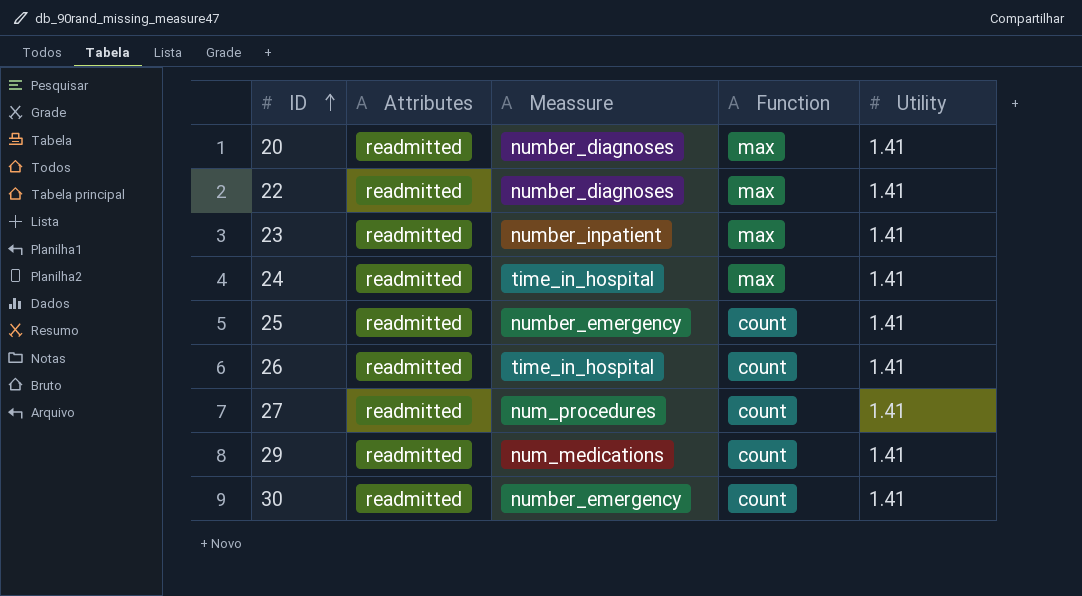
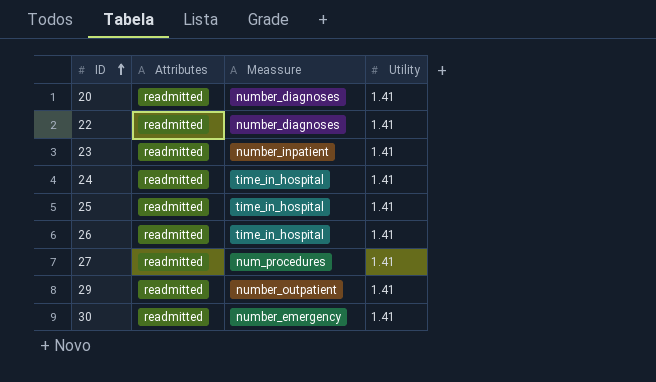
column Function | position: 4 -> none
25 | Meassure: number_emergency -> time_in_hospital
29 | Meassure: num_medications -> number_outpatient

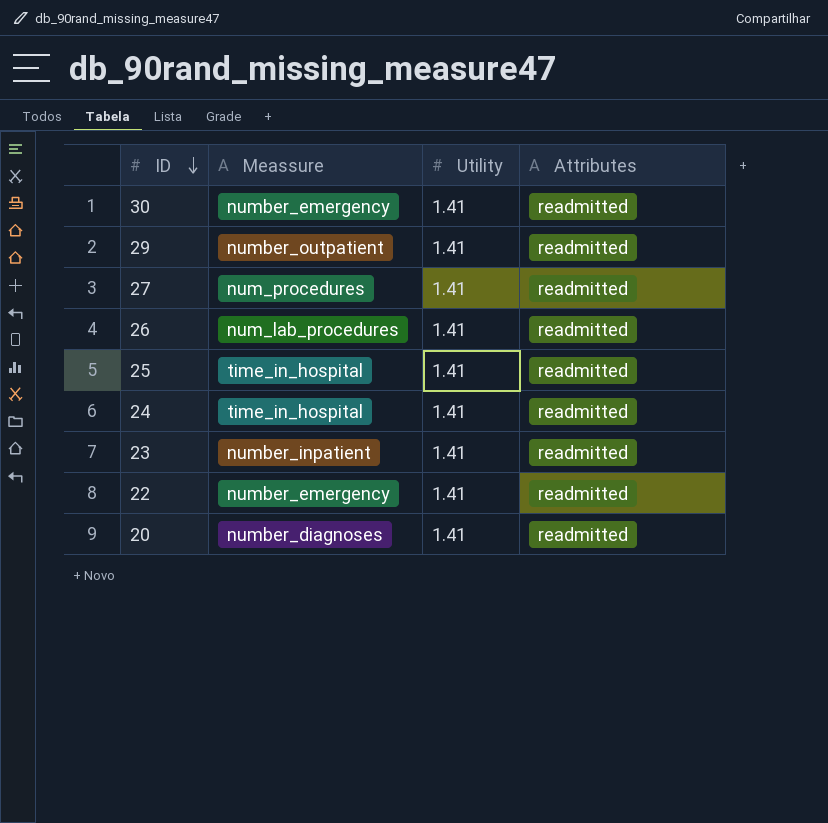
row order: ID ascending -> ID descending
column Attributes | position: 2 -> 4
26 | Meassure: time_in_hospital -> num_lab_procedures
22 | Meassure: number_diagnoses -> number_emergency

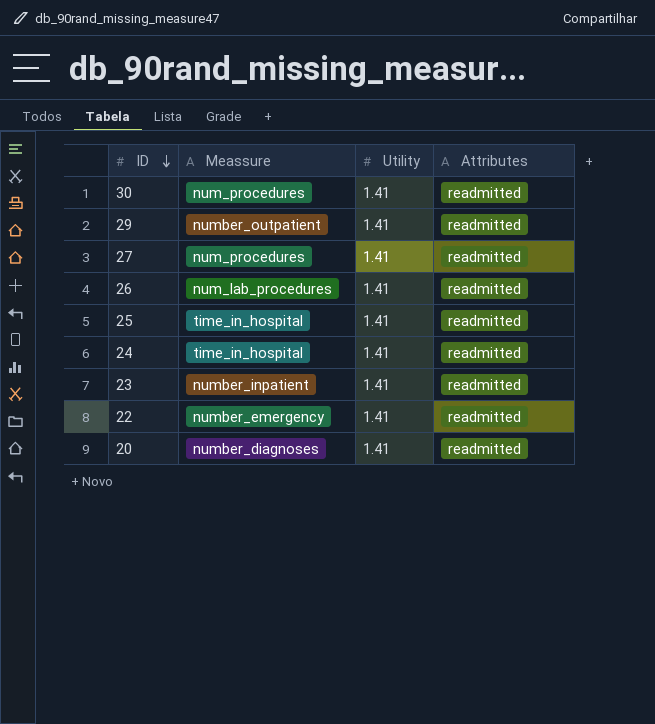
30 | Meassure: number_emergency -> num_procedures

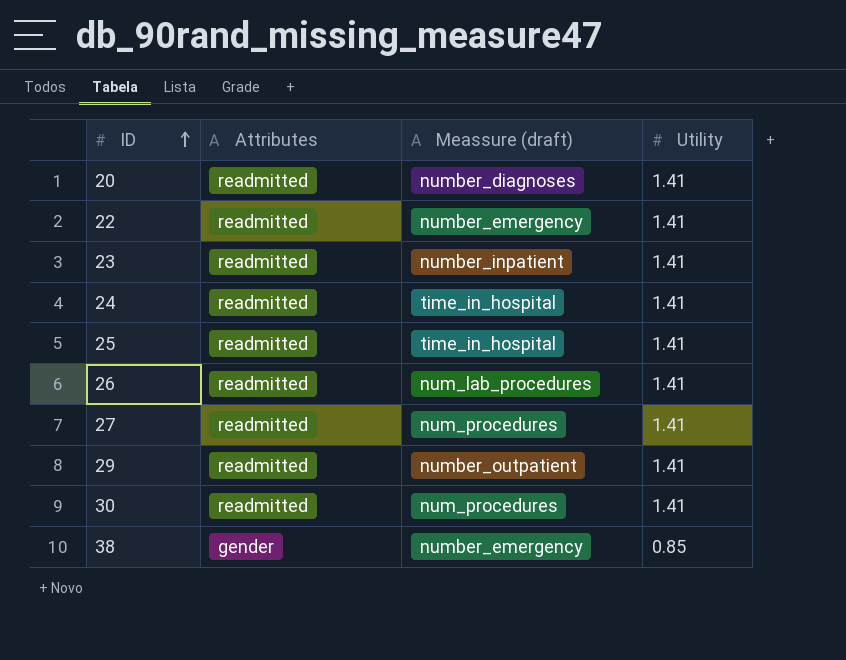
row order: ID descending -> ID ascending
column Attributes | position: 4 -> 2
column name: Meassure -> Meassure (draft)
row 38: none -> gender | number_emergency | 0.85

